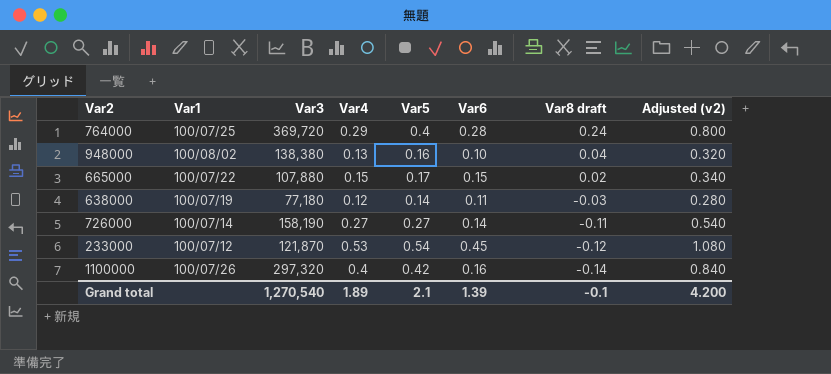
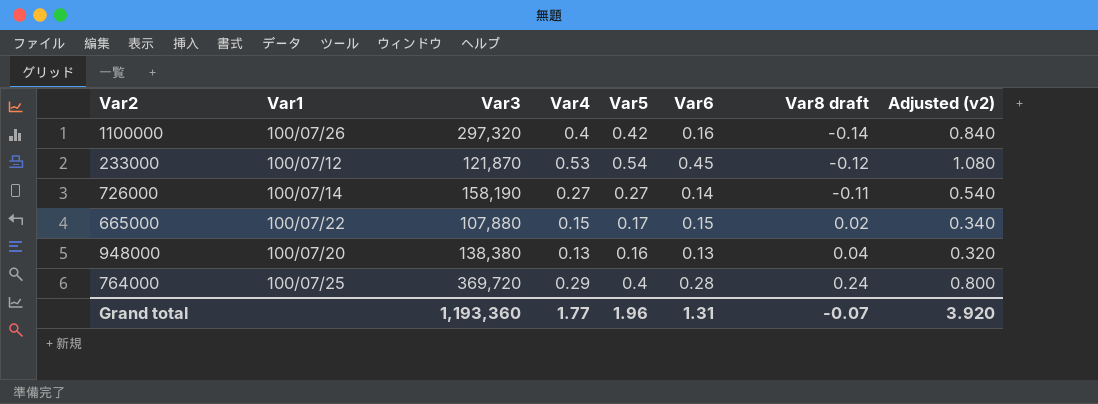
row order: Var8 draft descending -> Var8 draft ascending
row 638000: 100/07/19 | 77,180 | 0.12 | 0.14 | 0.11 | -0.03 | 0.280 -> none
948000 | Var1: 100/08/02 -> 100/07/20
948000 | Var6: 0.10 -> 0.13
Grand total | Var3: 1,270,540 -> 1,193,360
Grand total | Var4: 1.89 -> 1.77
Grand total | Var5: 2.1 -> 1.96
Grand total | Var6: 1.39 -> 1.31
Grand total | Var8 draft: -0.1 -> -0.07
Grand total | Adjusted (v2): 4.200 -> 3.920

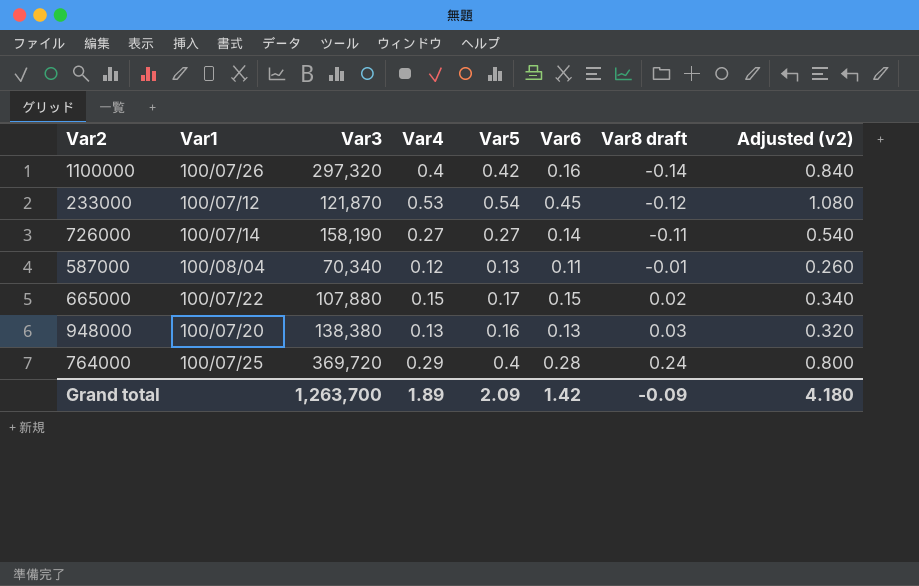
row 587000: none -> 100/08/04 | 70,340 | 0.12 | 0.13 | 0.11 | -0.01 | 0.260
948000 | Var8 draft: 0.04 -> 0.03
Grand total | Var3: 1,193,360 -> 1,263,700
Grand total | Var4: 1.77 -> 1.89
Grand total | Var5: 1.96 -> 2.09
Grand total | Var6: 1.31 -> 1.42
Grand total | Var8 draft: -0.07 -> -0.09
Grand total | Adjusted (v2): 3.920 -> 4.180

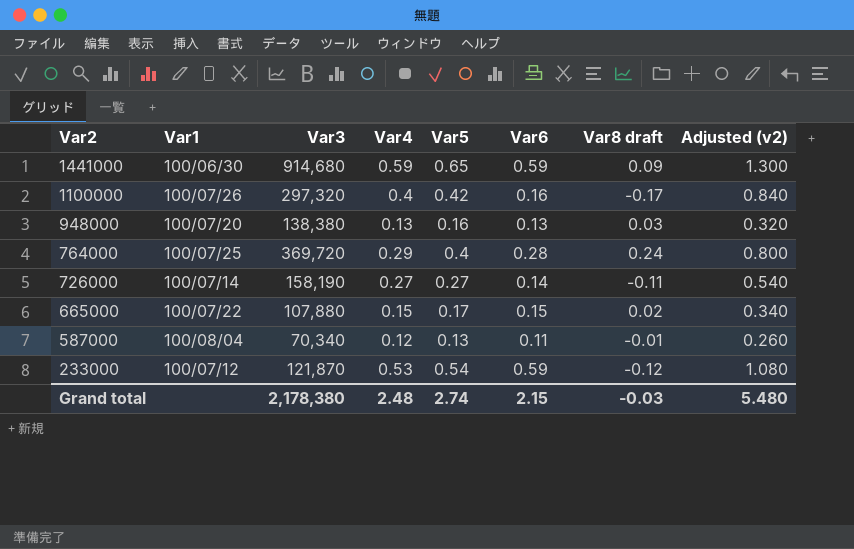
row order: Var8 draft ascending -> Var2 descending
row 1441000: none -> 100/06/30 | 914,680 | 0.59 | 0.65 | 0.59 | 0.09 | 1.300
1100000 | Var8 draft: -0.14 -> -0.17
233000 | Var6: 0.45 -> 0.59
Grand total | Var3: 1,263,700 -> 2,178,380
Grand total | Var4: 1.89 -> 2.48
Grand total | Var5: 2.09 -> 2.74
Grand total | Var6: 1.42 -> 2.15
Grand total | Var8 draft: -0.09 -> -0.03
Grand total | Adjusted (v2): 4.180 -> 5.480

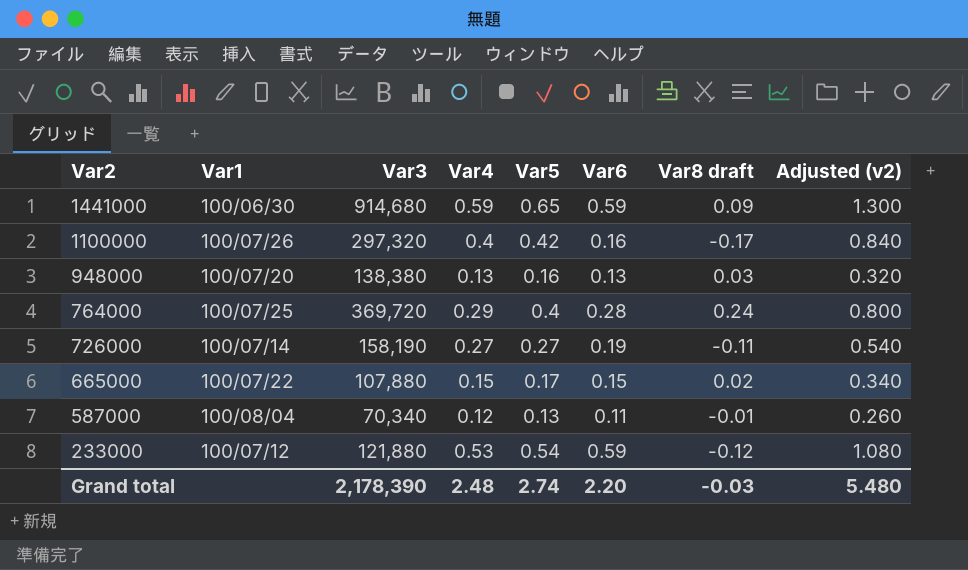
726000 | Var6: 0.14 -> 0.19
233000 | Var3: 121,870 -> 121,880
Grand total | Var3: 2,178,380 -> 2,178,390
Grand total | Var6: 2.15 -> 2.20

